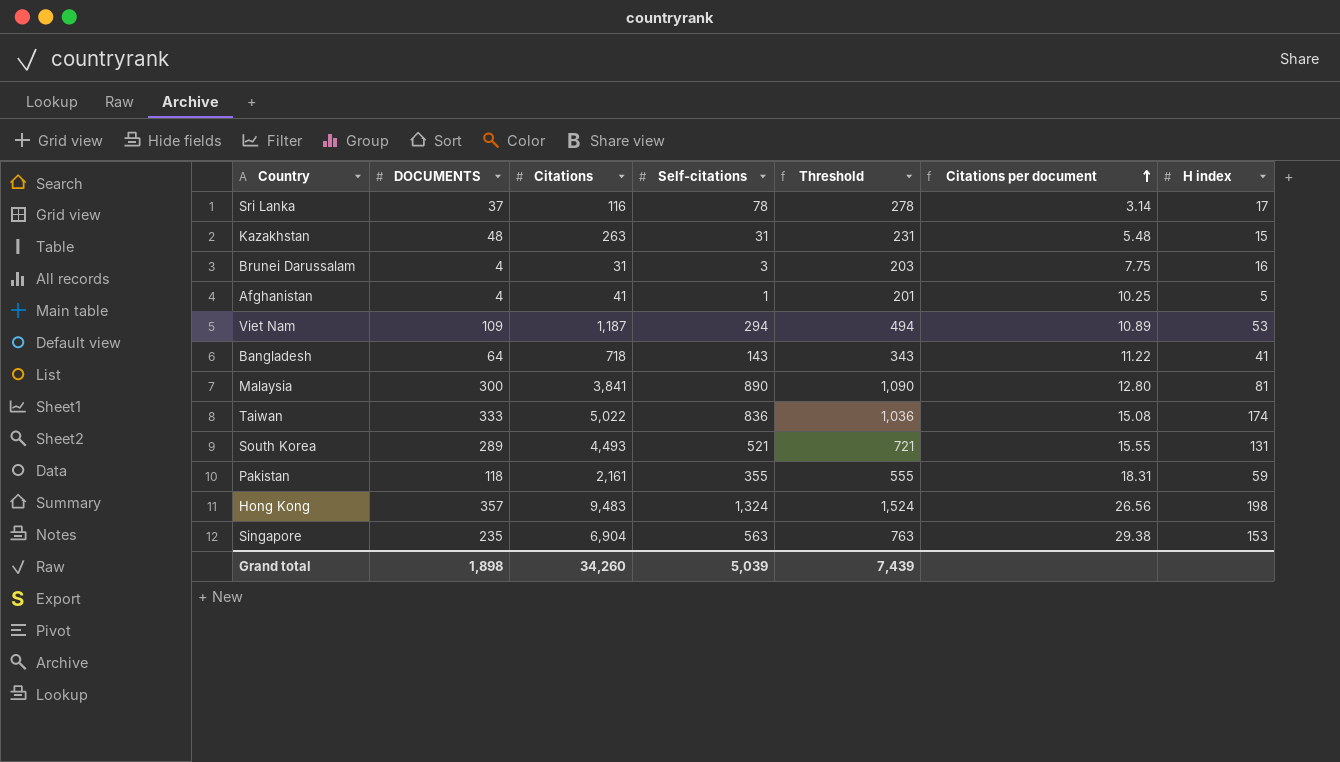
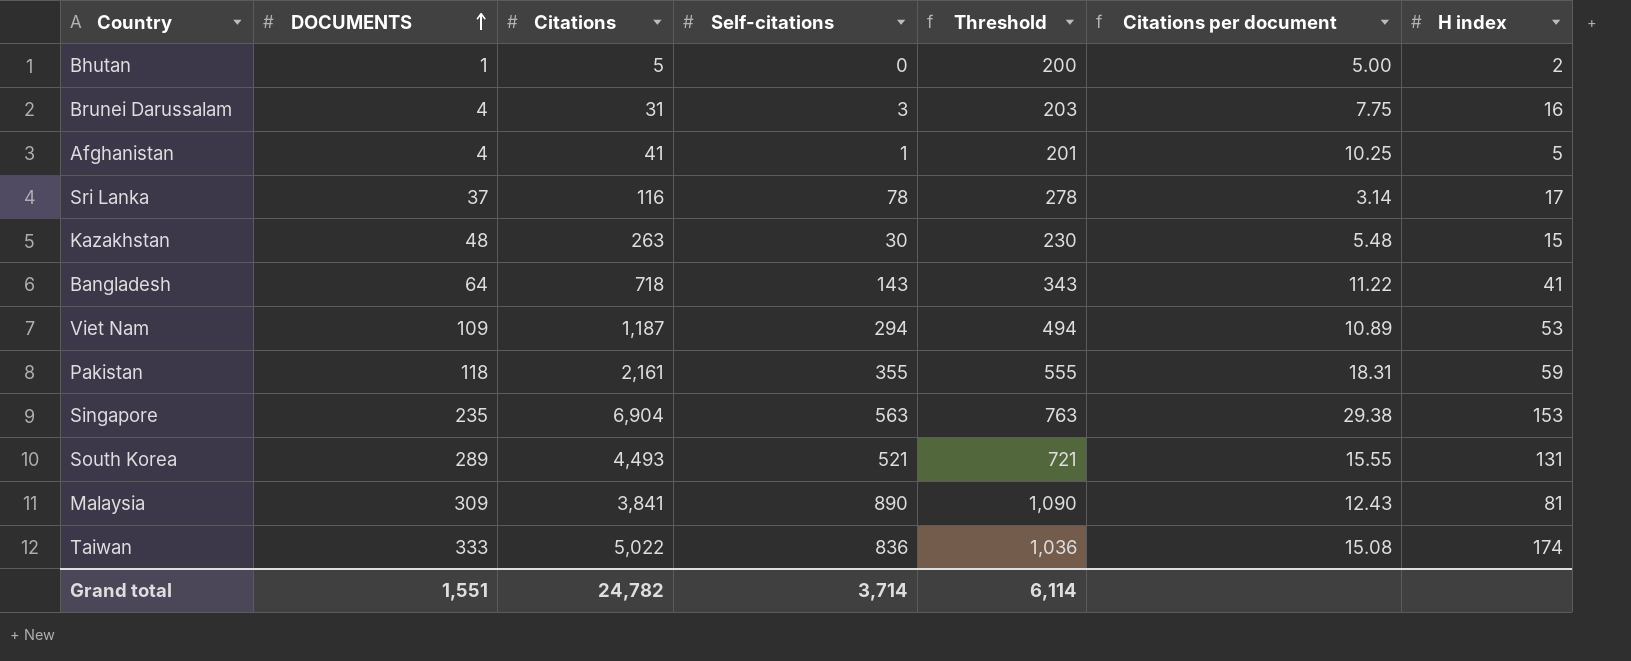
row order: Citations per document ascending -> DOCUMENTS ascending
row Hong Kong: 357 | 9,483 | 1,324 | 1,524 | 26.56 | 198 -> none
row Bhutan: none -> 1 | 5 | 0 | 200 | 5.00 | 2
Kazakhstan | Self-citations: 31 -> 30
Kazakhstan | Threshold: 231 -> 230
Malaysia | DOCUMENTS: 300 -> 309
Malaysia | Citations per document: 12.80 -> 12.43
Grand total | DOCUMENTS: 1,898 -> 1,551
Grand total | Citations: 34,260 -> 24,782
Grand total | Self-citations: 5,039 -> 3,714
Grand total | Threshold: 7,439 -> 6,114

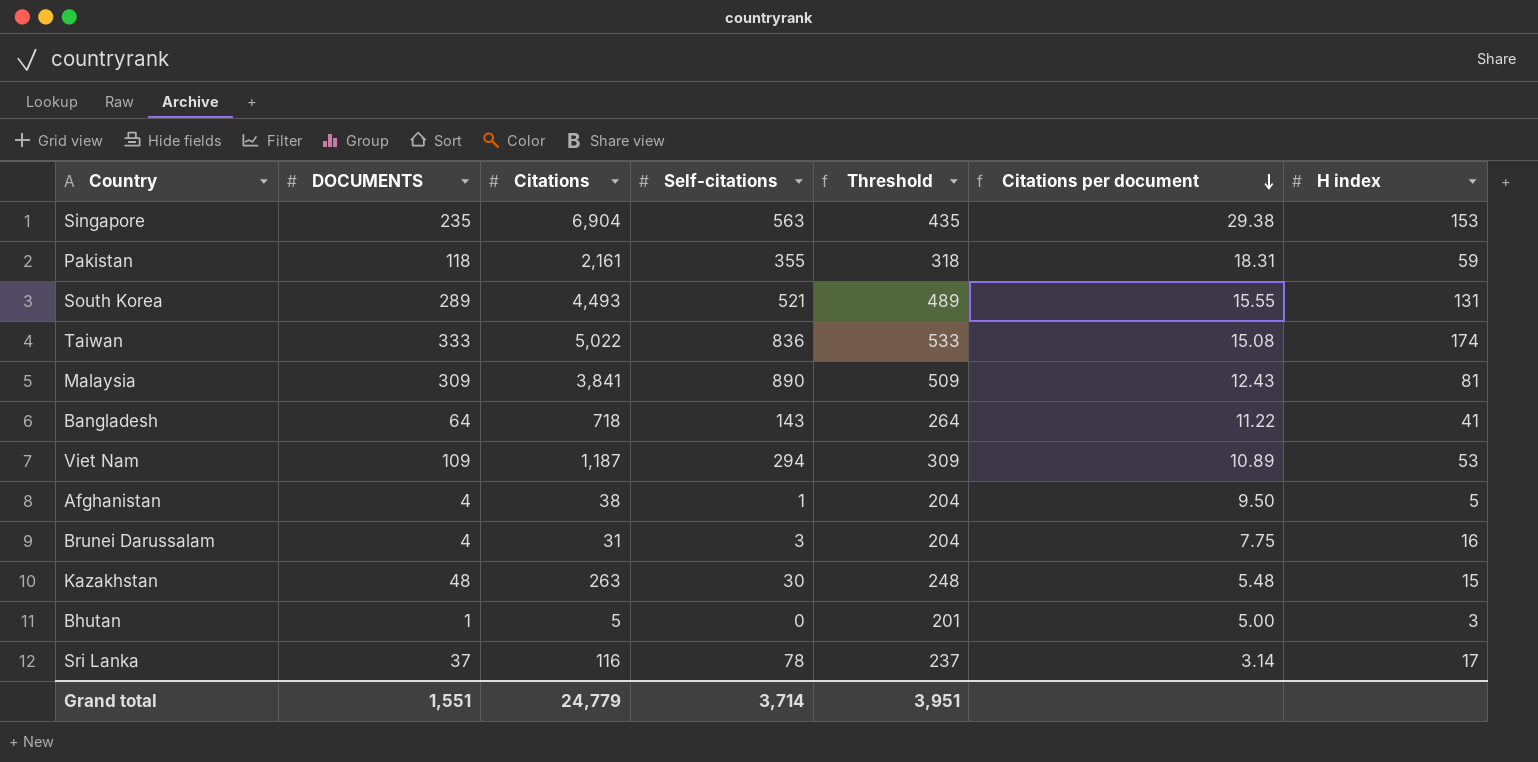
row order: DOCUMENTS ascending -> Citations per document descending
column Threshold | formula: [Self-citations] + 200 -> [DOCUMENTS] + 200
Afghanistan | Citations: 41 -> 38
Afghanistan | Citations per document: 10.25 -> 9.50
Bhutan | H index: 2 -> 3
Grand total | Citations: 24,782 -> 24,779
Grand total | Threshold: 6,114 -> 3,951

